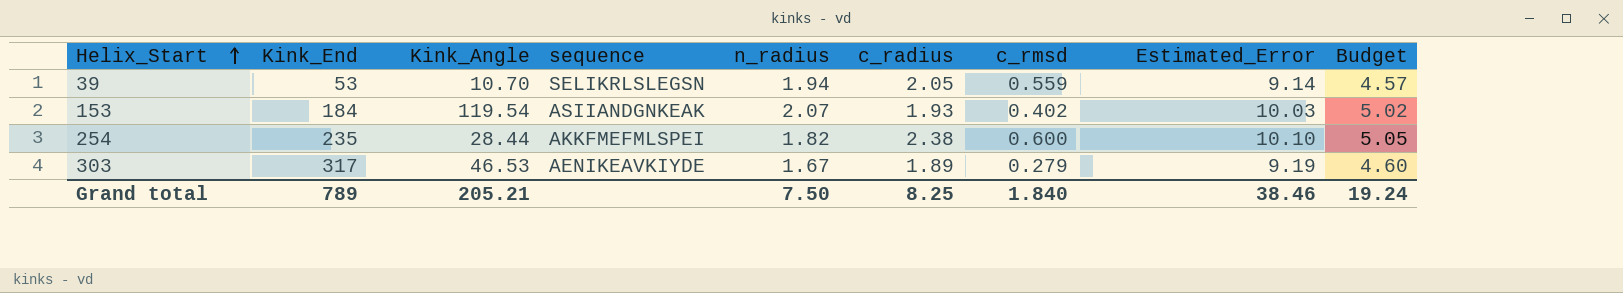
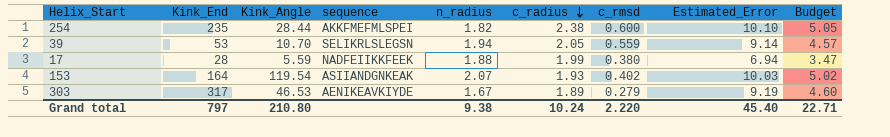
row order: Helix_Start ascending -> c_radius descending
row 17: none -> 28 | 5.59 | NADFEIIKKFEEK | 1.88 | 1.99 | 0.380 | 6.94 | 3.47
153 | Kink_End: 184 -> 164
Grand total | Kink_End: 789 -> 797
Grand total | Kink_Angle: 205.21 -> 210.80
Grand total | n_radius: 7.50 -> 9.38
Grand total | c_radius: 8.25 -> 10.24
Grand total | c_rmsd: 1.840 -> 2.220
Grand total | Estimated_Error: 38.46 -> 45.40
Grand total | Budget: 19.24 -> 22.71

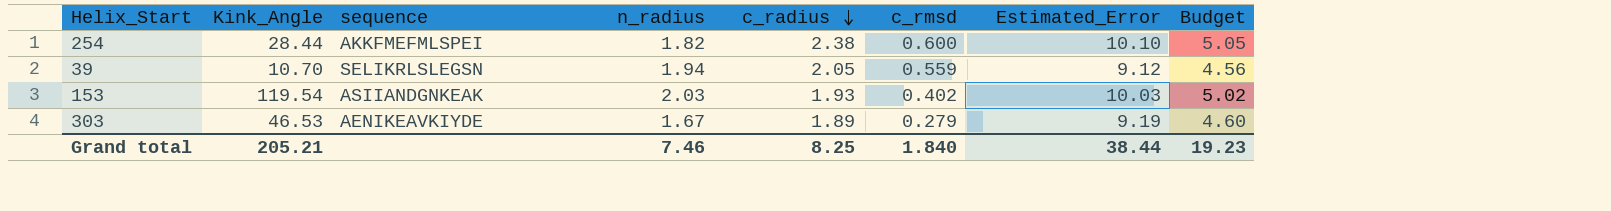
column Kink_End | position: 2 -> none
row 17: 28 | 5.59 | NADFEIIKKFEEK | 1.88 | 1.99 | 0.380 | 6.94 | 3.47 -> none
39 | Estimated_Error: 9.14 -> 9.12
39 | Budget: 4.57 -> 4.56
153 | n_radius: 2.07 -> 2.03
Grand total | Kink_Angle: 210.80 -> 205.21
Grand total | n_radius: 9.38 -> 7.46
Grand total | c_radius: 10.24 -> 8.25
Grand total | c_rmsd: 2.220 -> 1.840
Grand total | Estimated_Error: 45.40 -> 38.44
Grand total | Budget: 22.71 -> 19.23

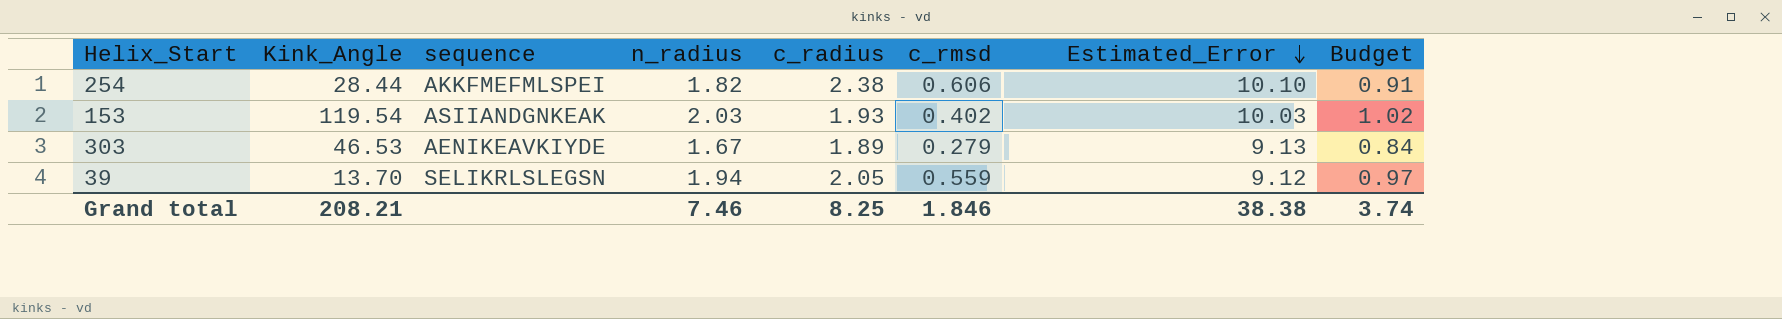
row order: c_radius descending -> Estimated_Error descending
column Budget | formula: [Estimated_Error] * 0.5 -> [n_radius] * 0.5
254 | c_rmsd: 0.600 -> 0.606
303 | Estimated_Error: 9.19 -> 9.13
39 | Kink_Angle: 10.70 -> 13.70
Grand total | Kink_Angle: 205.21 -> 208.21
Grand total | c_rmsd: 1.840 -> 1.846
Grand total | Estimated_Error: 38.44 -> 38.38
Grand total | Budget: 19.23 -> 3.74

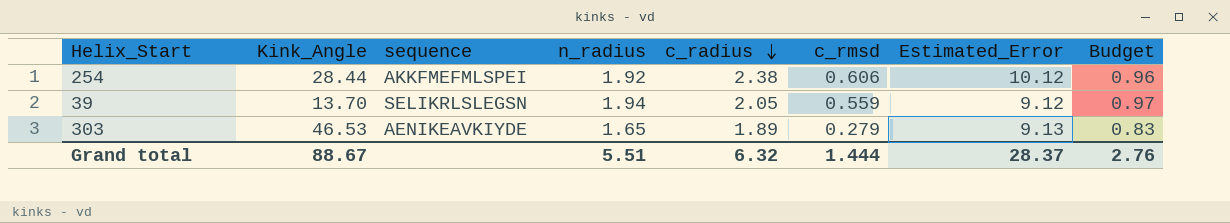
row order: Estimated_Error descending -> c_radius descending
row 153: 119.54 | ASIIANDGNKEAK | 2.03 | 1.93 | 0.402 | 10.03 | 1.02 -> none
254 | n_radius: 1.82 -> 1.92
254 | Estimated_Error: 10.10 -> 10.12
254 | Budget: 0.91 -> 0.96
303 | n_radius: 1.67 -> 1.65
303 | Budget: 0.84 -> 0.83
Grand total | Kink_Angle: 208.21 -> 88.67
Grand total | n_radius: 7.46 -> 5.51
Grand total | c_radius: 8.25 -> 6.32
Grand total | c_rmsd: 1.846 -> 1.444
Grand total | Estimated_Error: 38.38 -> 28.37
Grand total | Budget: 3.74 -> 2.76

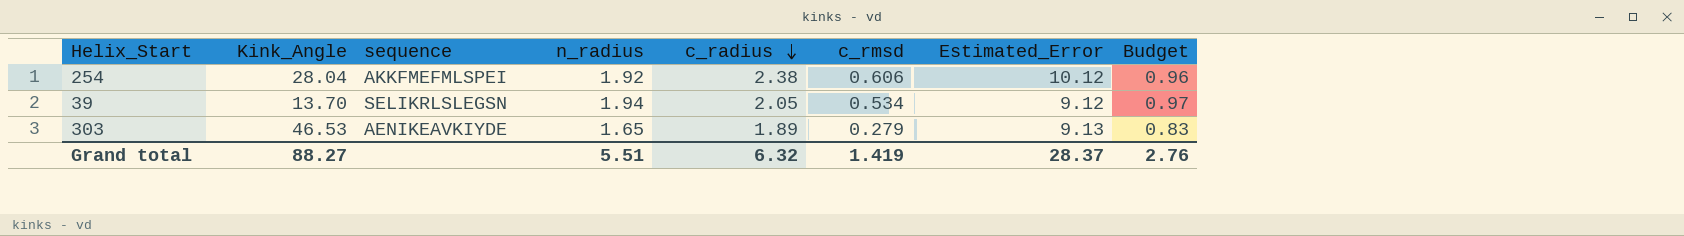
254 | Kink_Angle: 28.44 -> 28.04
39 | c_rmsd: 0.559 -> 0.534
Grand total | Kink_Angle: 88.67 -> 88.27
Grand total | c_rmsd: 1.444 -> 1.419

